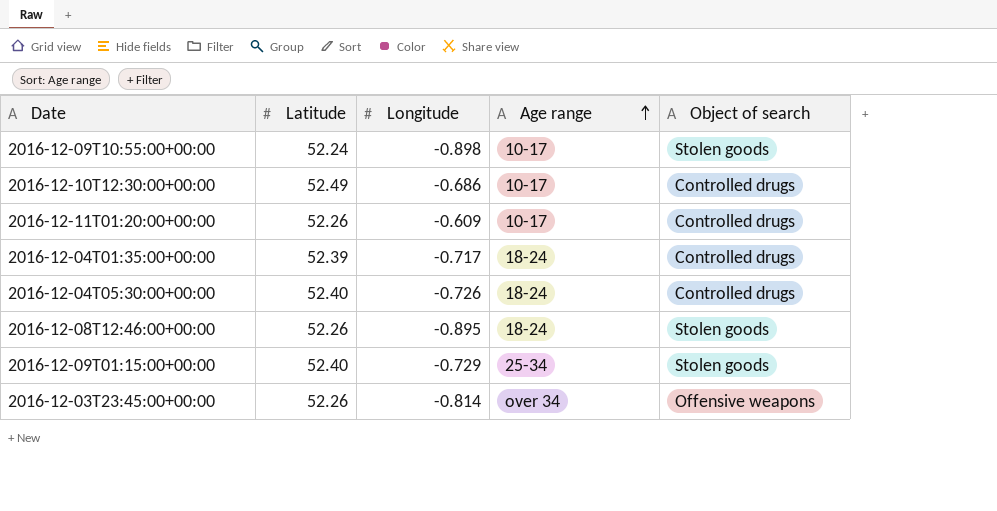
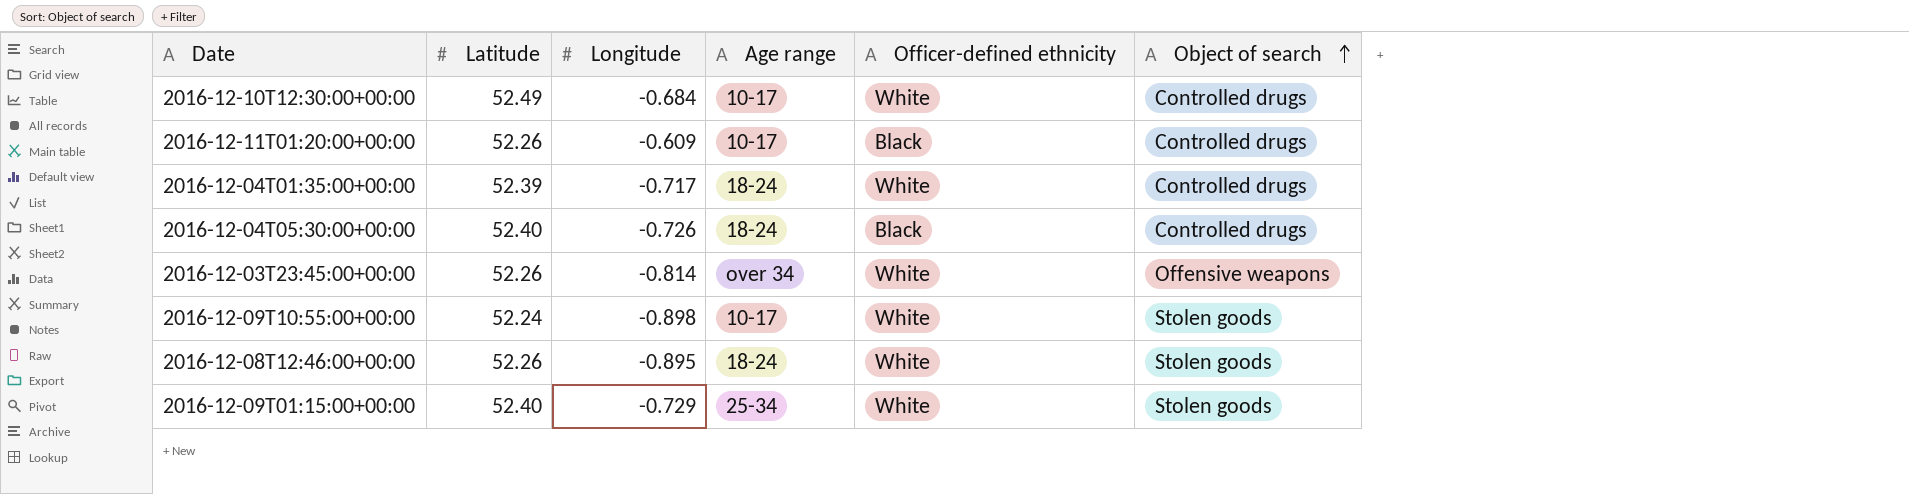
row order: Age range ascending -> Object of search ascending
column Officer-defined ethnicity | position: none -> 5
2016-12-10T12:30:00+00:00 | Longitude: -0.686 -> -0.684

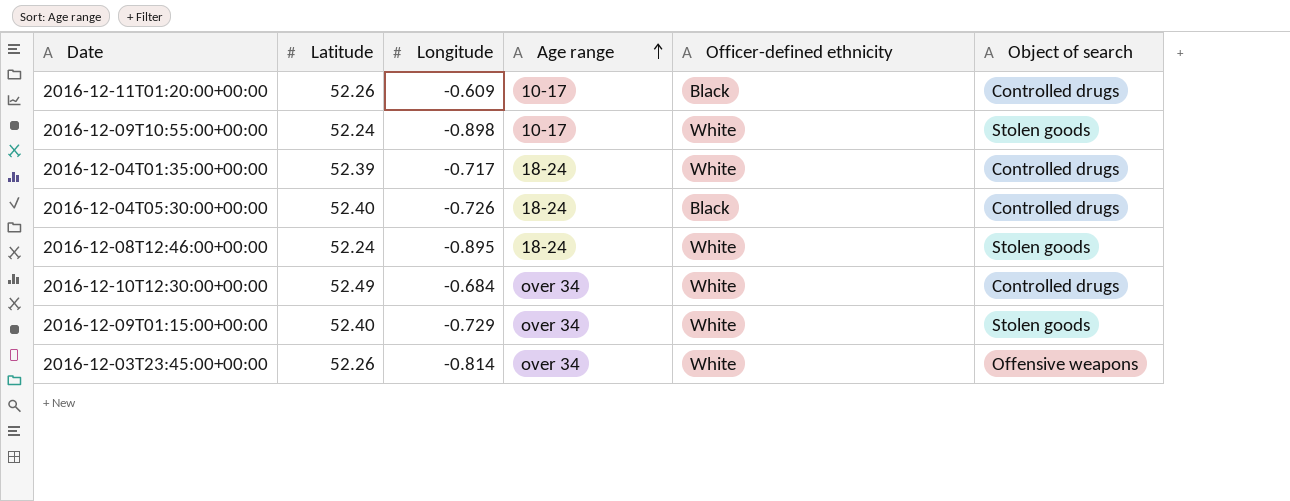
row order: Object of search ascending -> Age range ascending
2016-12-08T12:46:00+00:00 | Latitude: 52.26 -> 52.24
2016-12-10T12:30:00+00:00 | Age range: 10-17 -> over 34
2016-12-09T01:15:00+00:00 | Age range: 25-34 -> over 34

